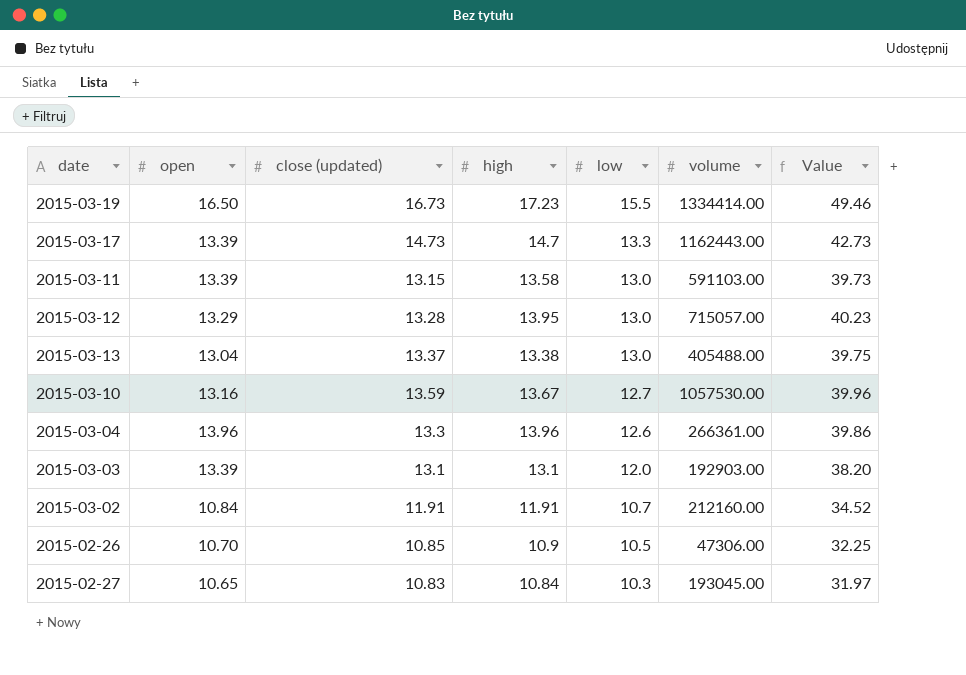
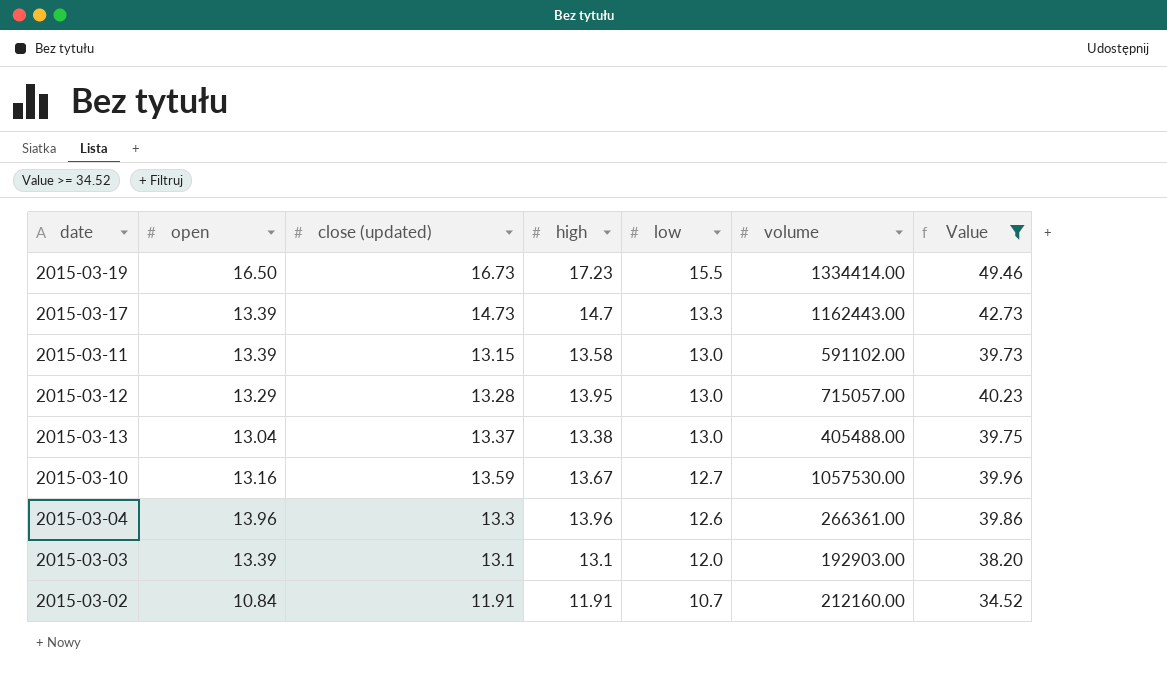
filter: none -> Value >= 34.52
2015-03-11 | volume: 591103.00 -> 591102.00

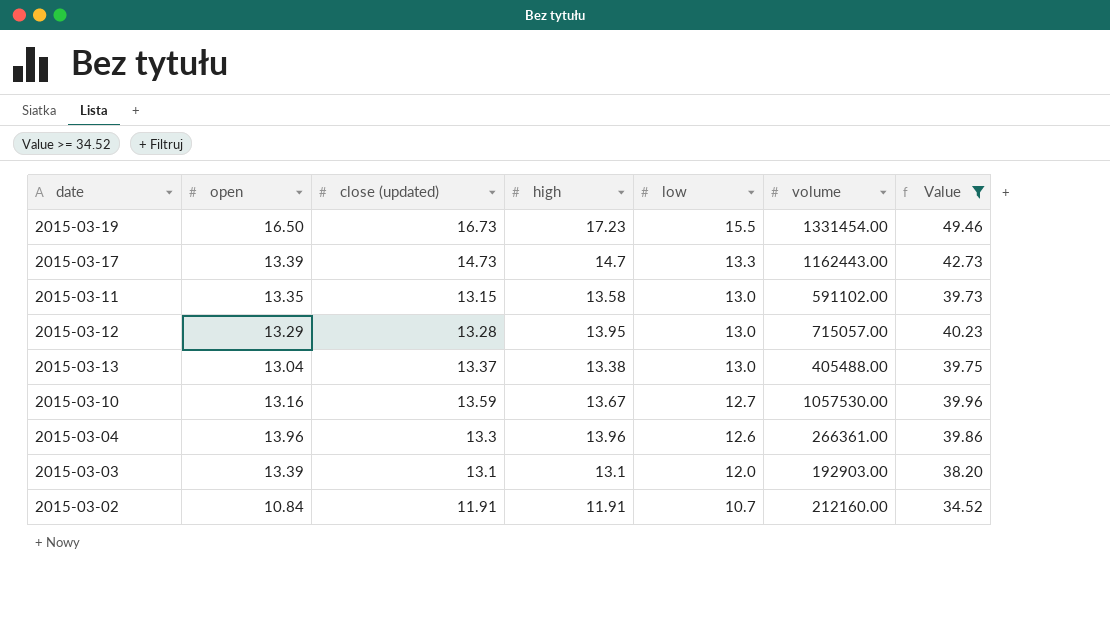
2015-03-19 | volume: 1334414.00 -> 1331454.00
2015-03-11 | open: 13.39 -> 13.35

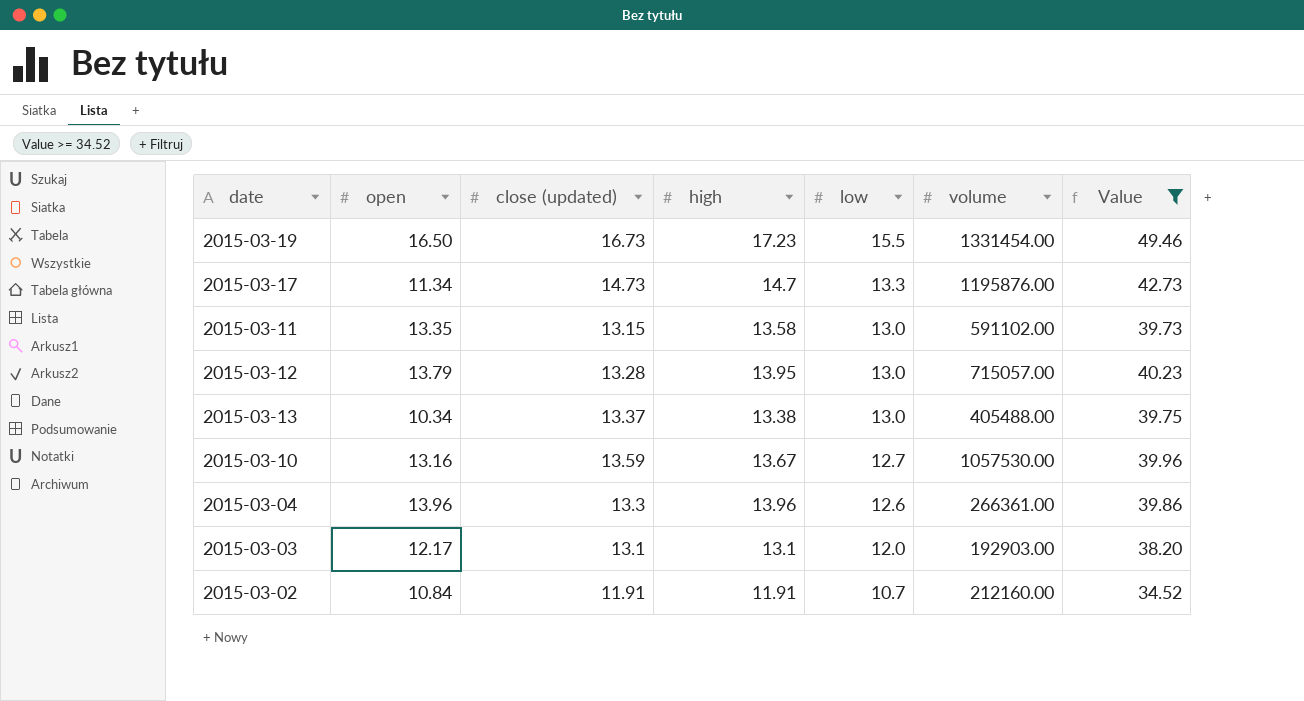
2015-03-17 | open: 13.39 -> 11.34
2015-03-17 | volume: 1162443.00 -> 1195876.00
2015-03-12 | open: 13.29 -> 13.79
2015-03-13 | open: 13.04 -> 10.34
2015-03-03 | open: 13.39 -> 12.17

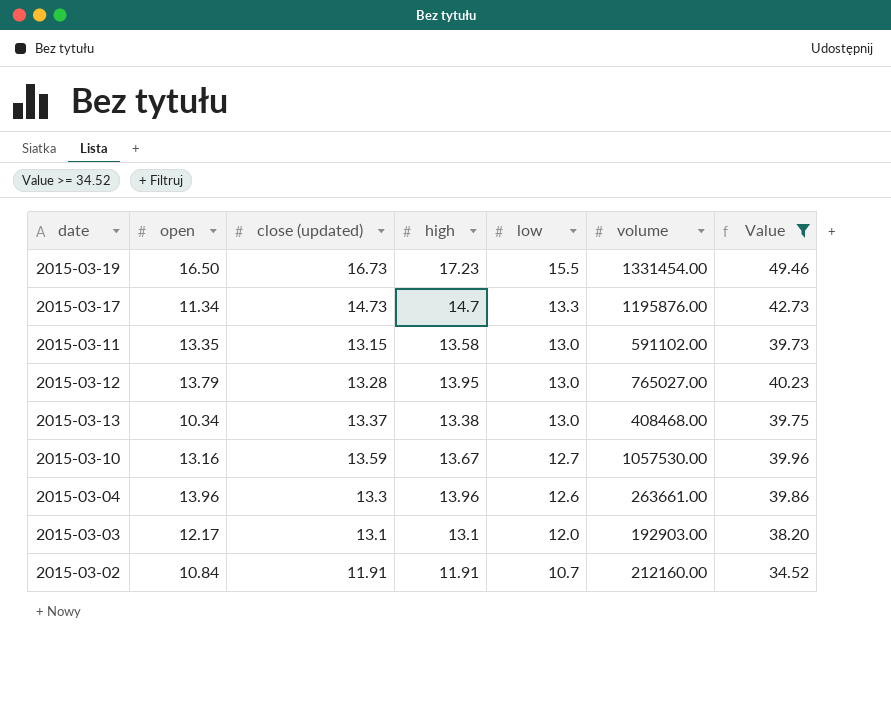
2015-03-12 | volume: 715057.00 -> 765027.00
2015-03-13 | volume: 405488.00 -> 408468.00
2015-03-04 | volume: 266361.00 -> 263661.00

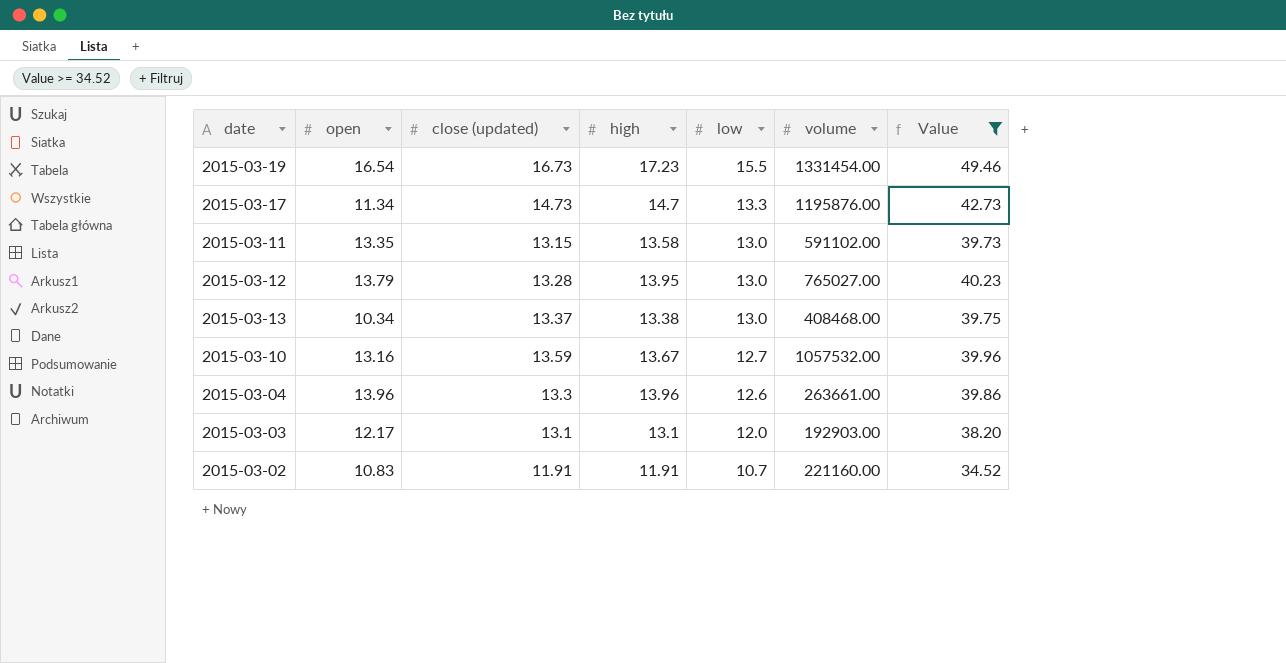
2015-03-19 | open: 16.50 -> 16.54
2015-03-10 | volume: 1057530.00 -> 1057532.00
2015-03-02 | open: 10.84 -> 10.83
2015-03-02 | volume: 212160.00 -> 221160.00

